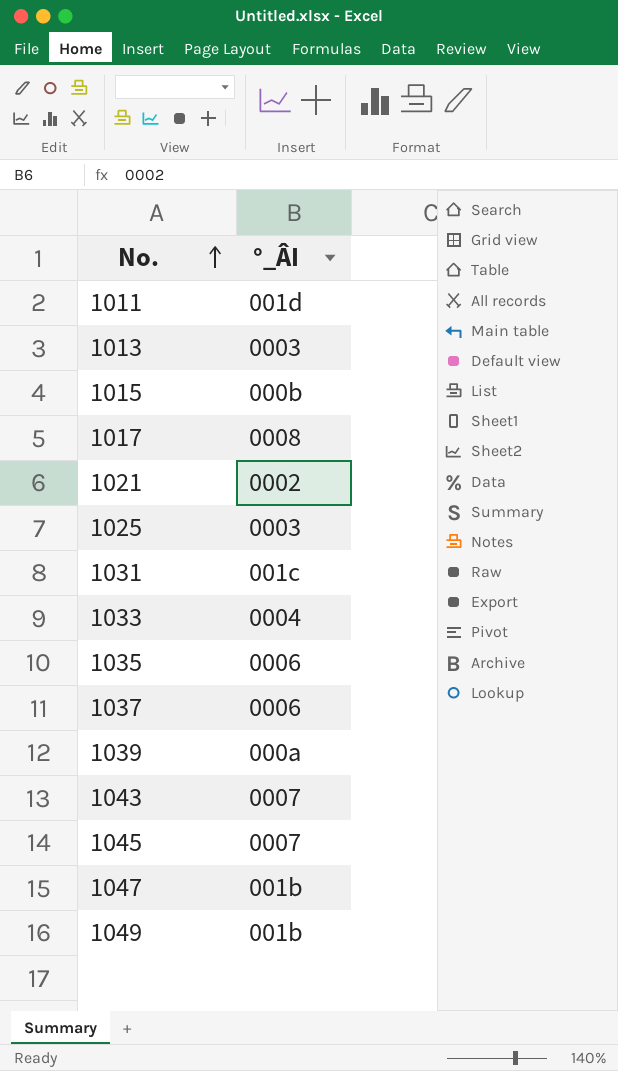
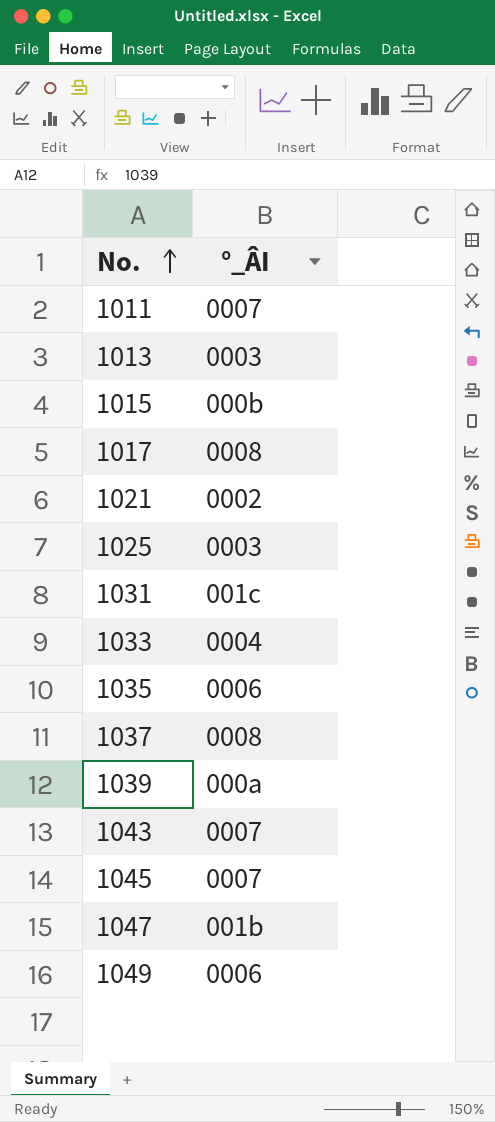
1011 | °_ÂI: 001d -> 0007
1037 | °_ÂI: 0006 -> 0008
1049 | °_ÂI: 001b -> 0006

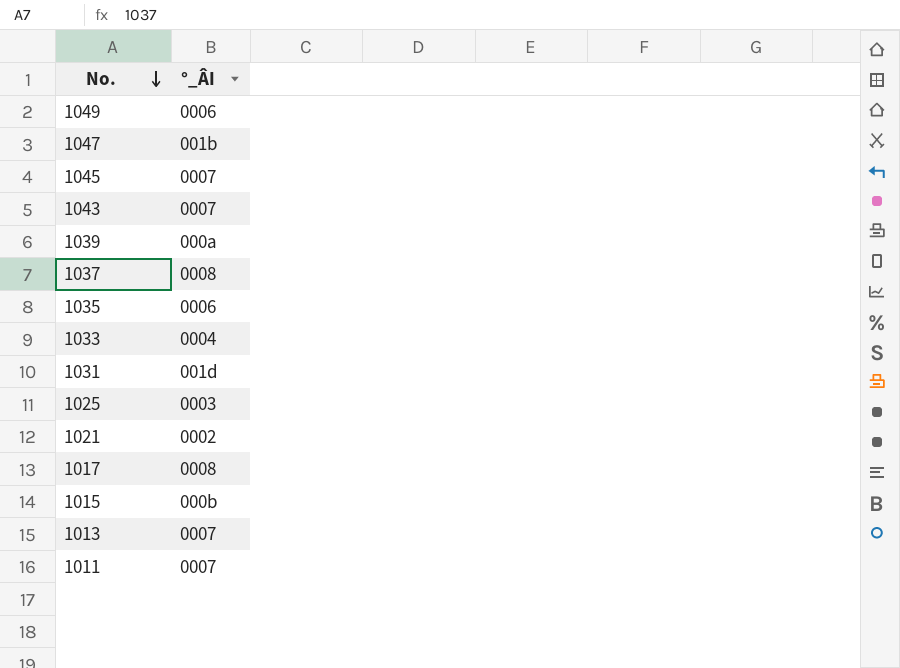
row order: No. ascending -> No. descending
1031 | °_ÂI: 001c -> 001d
1013 | °_ÂI: 0003 -> 0007

